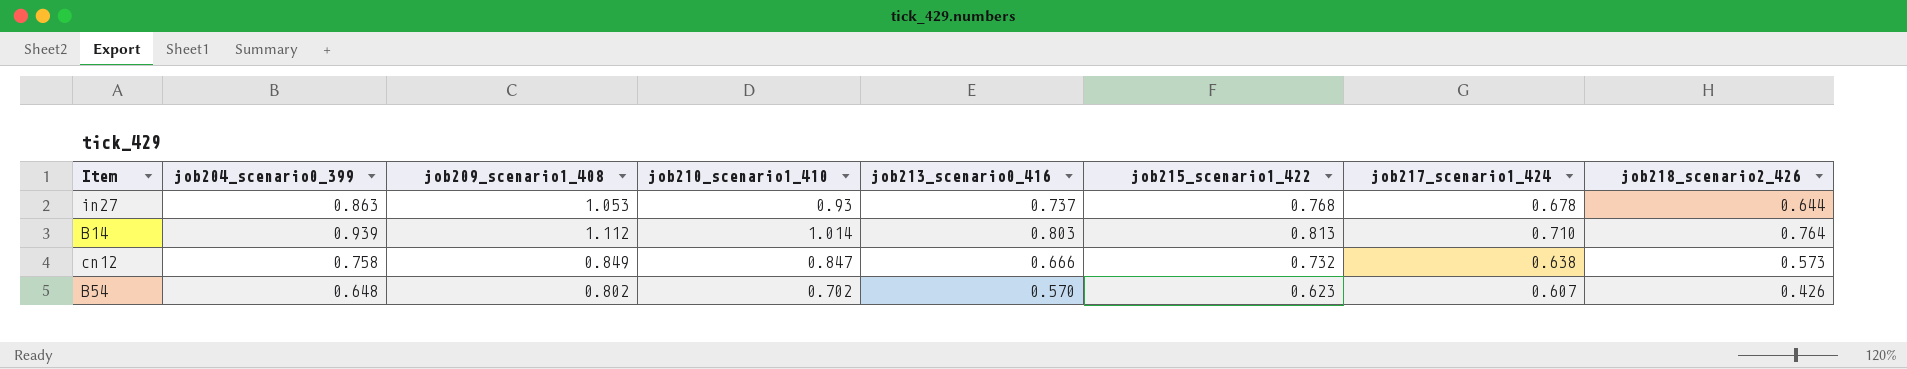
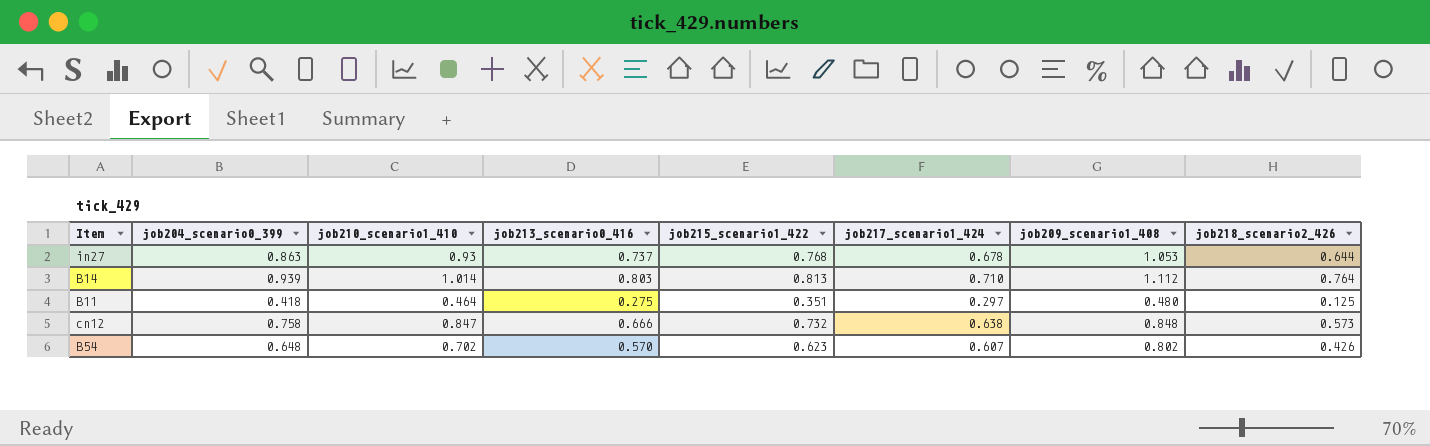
column job209_scenario1_408 | position: 3 -> 7
row B11: none -> 0.418 | 0.464 | 0.275 | 0.351 | 0.297 | 0.480 | 0.125
cn12 | job209_scenario1_408: 0.849 -> 0.848

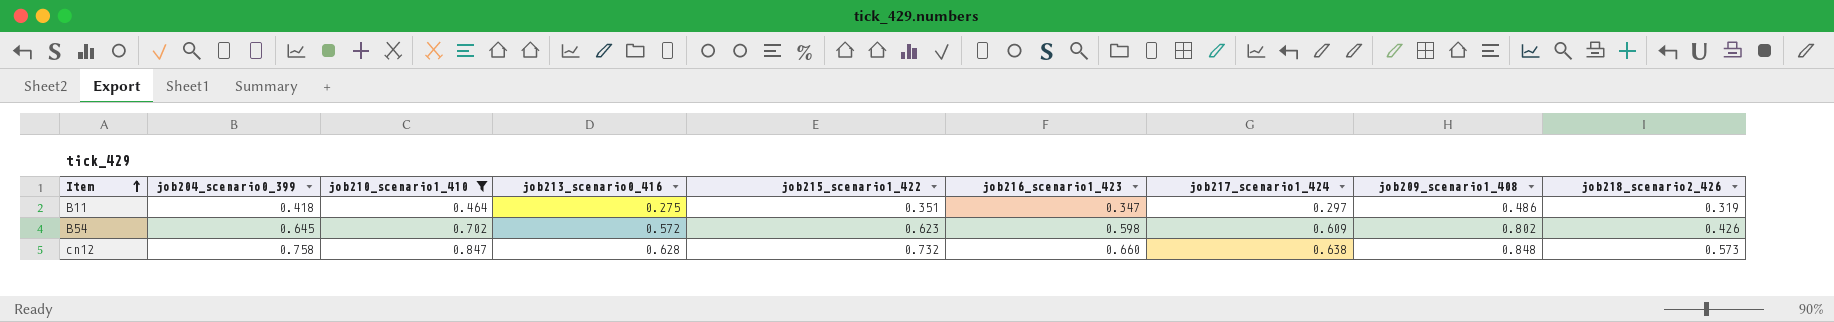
filter: none -> job210_scenario1_410 <= 0.847
row order: none -> Item ascending
column job216_scenario1_423 | position: none -> 6
B11 | job209_scenario1_408: 0.480 -> 0.486
B11 | job218_scenario2_426: 0.125 -> 0.319
B54 | job204_scenario0_399: 0.648 -> 0.645
B54 | job213_scenario0_416: 0.570 -> 0.572
B54 | job217_scenario1_424: 0.607 -> 0.609
cn12 | job213_scenario0_416: 0.666 -> 0.628

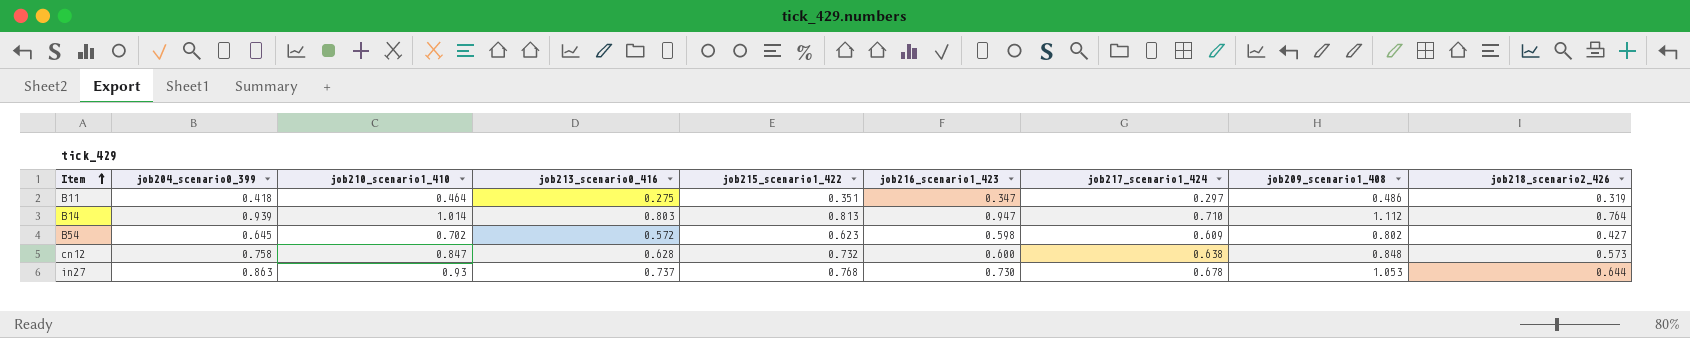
filter: job210_scenario1_410 <= 0.847 -> none
B54 | job218_scenario2_426: 0.426 -> 0.427
cn12 | job216_scenario1_423: 0.660 -> 0.600

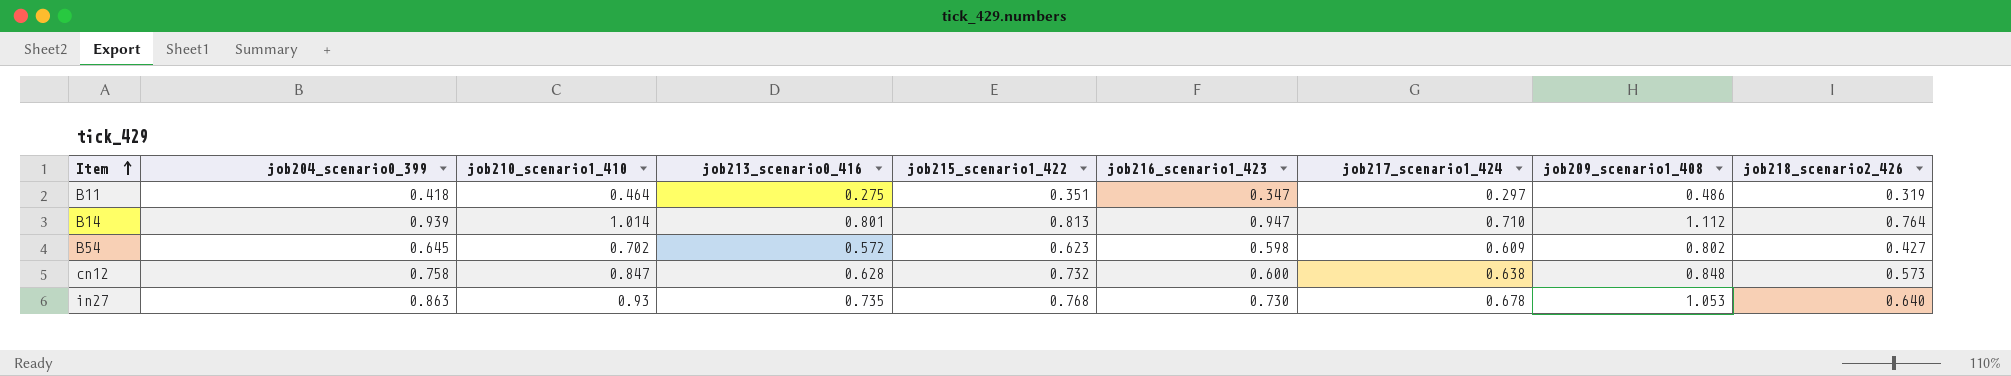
B14 | job213_scenario0_416: 0.803 -> 0.801
in27 | job213_scenario0_416: 0.737 -> 0.735
in27 | job218_scenario2_426: 0.644 -> 0.640

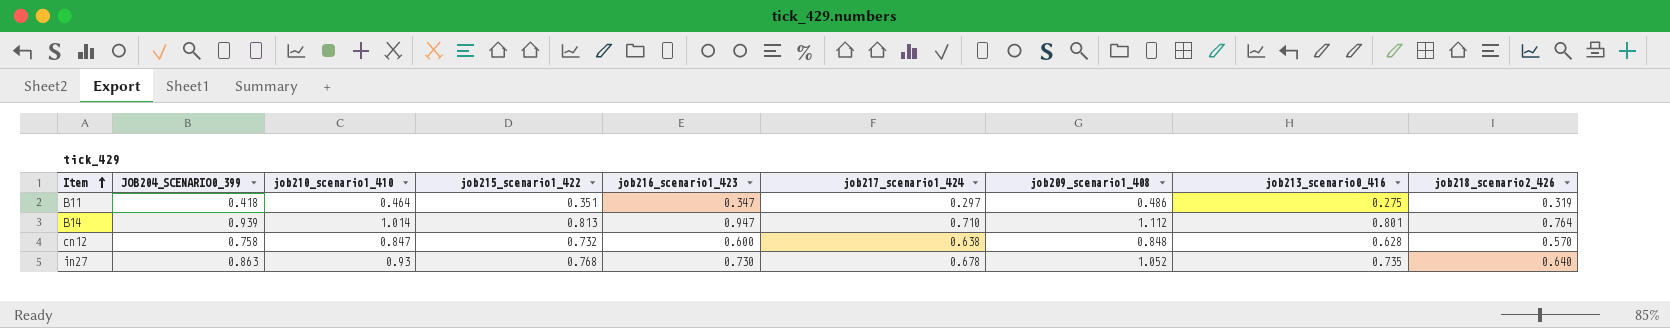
column name: job204_scenario0_399 -> JOB204_SCENARIO0_399
column job213_scenario0_416 | position: 4 -> 8
row B54: 0.645 | 0.702 | 0.572 | 0.623 | 0.598 | 0.609 | 0.802 | 0.427 -> none
cn12 | job218_scenario2_426: 0.573 -> 0.570
in27 | job209_scenario1_408: 1.053 -> 1.052

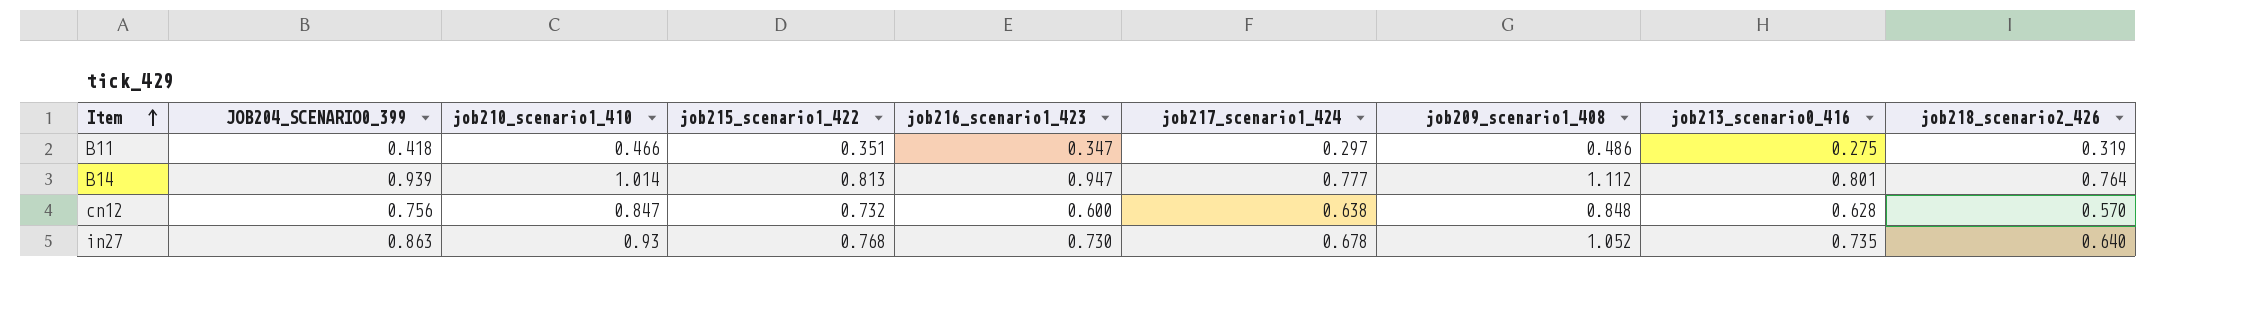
B11 | job210_scenario1_410: 0.464 -> 0.466
B14 | job217_scenario1_424: 0.710 -> 0.777
cn12 | JOB204_SCENARIO0_399: 0.758 -> 0.756

